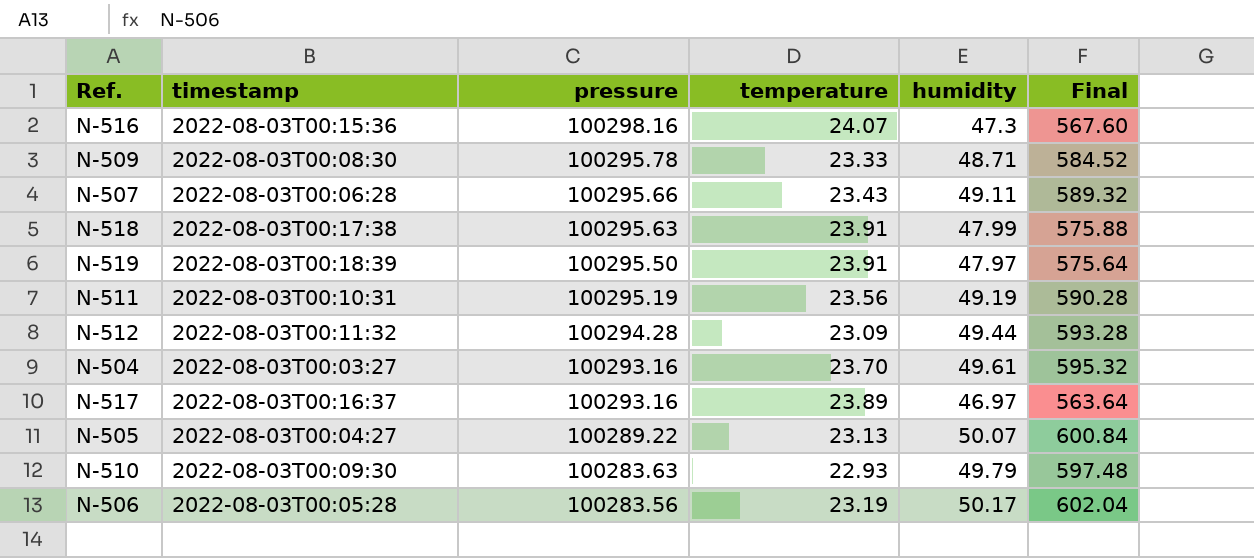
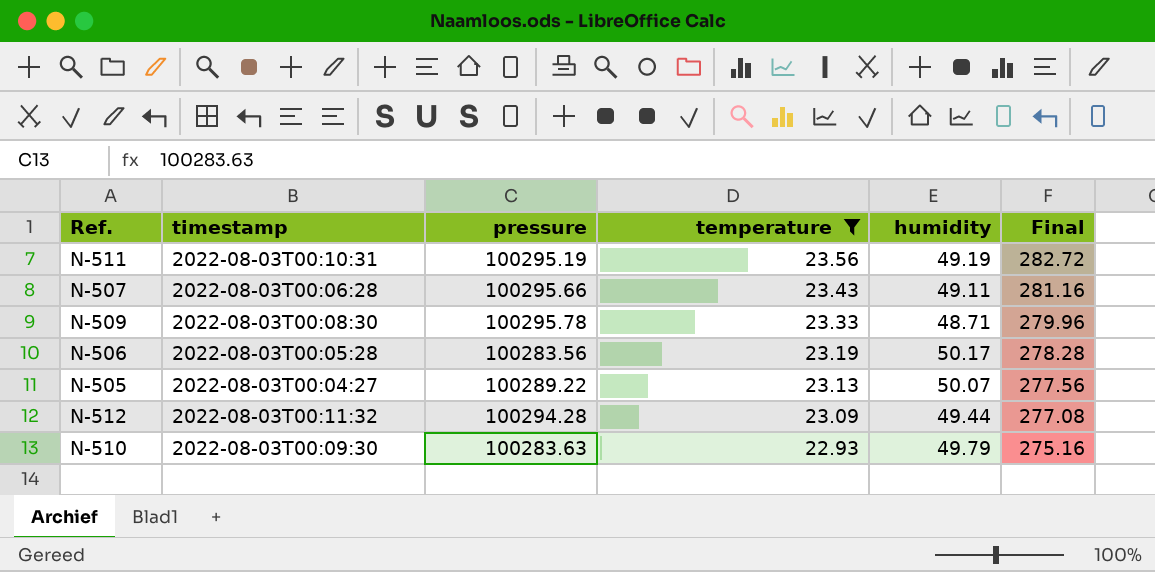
filter: none -> temperature <= 23.56
row order: pressure descending -> temperature descending
column Final | formula: [humidity] * 12 -> [temperature] * 12

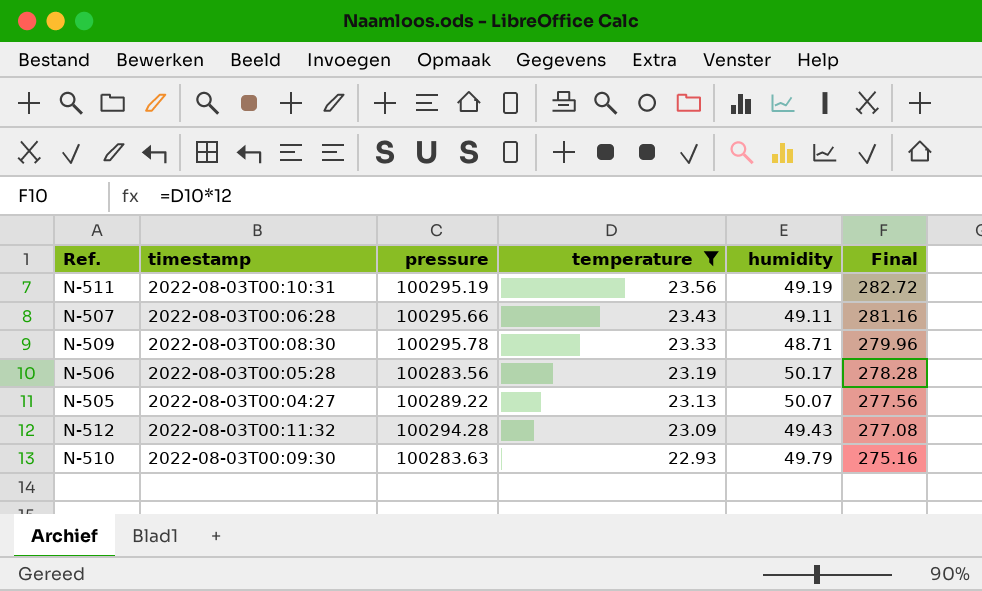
N-512 | humidity: 49.44 -> 49.43

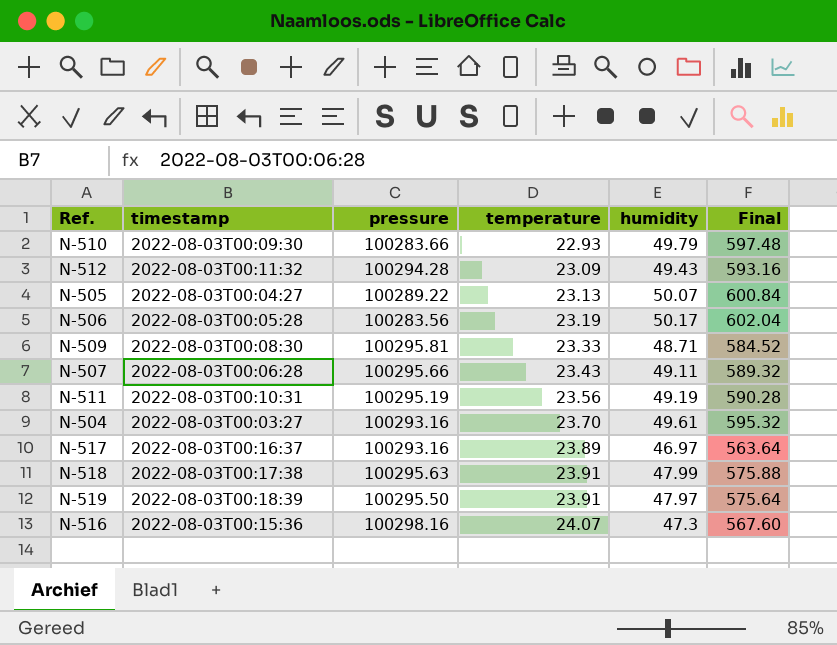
filter: temperature <= 23.56 -> none
row order: temperature descending -> temperature ascending
column Final | formula: [temperature] * 12 -> [humidity] * 12
N-510 | pressure: 100283.63 -> 100283.66
N-509 | pressure: 100295.78 -> 100295.81

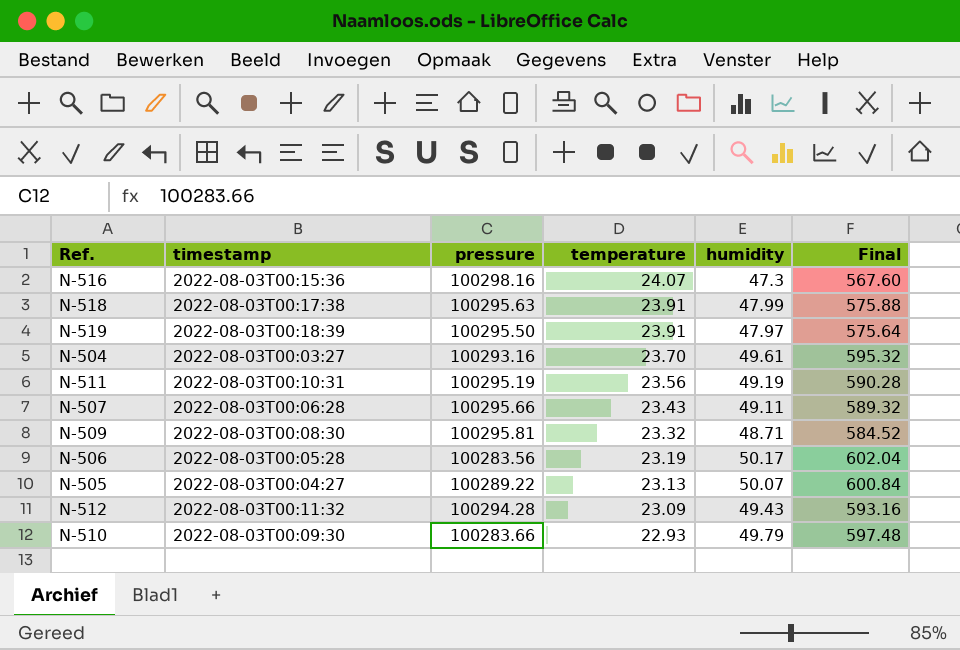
row order: temperature ascending -> temperature descending
row N-517: 2022-08-03T00:16:37 | 100293.16 | 23.89 | 46.97 | 563.64 -> none
N-509 | temperature: 23.33 -> 23.32

